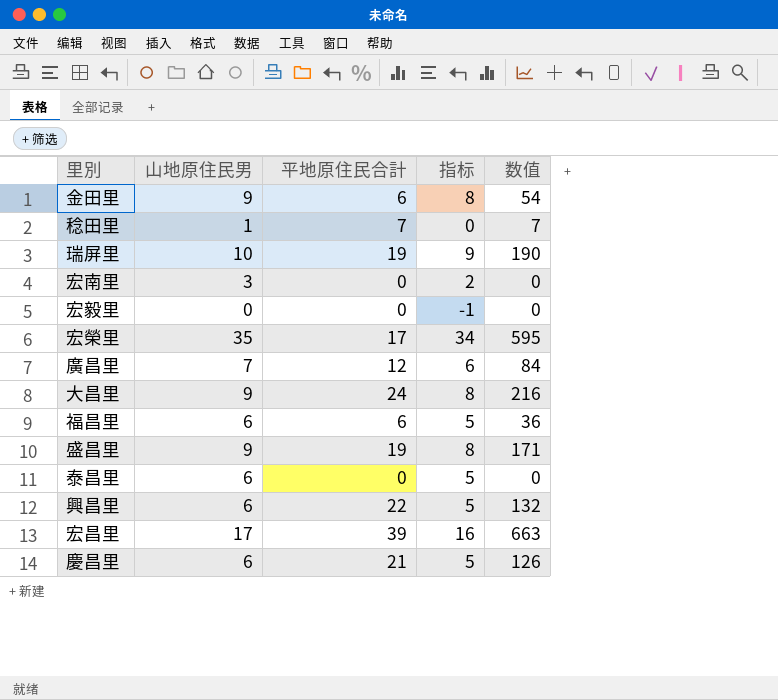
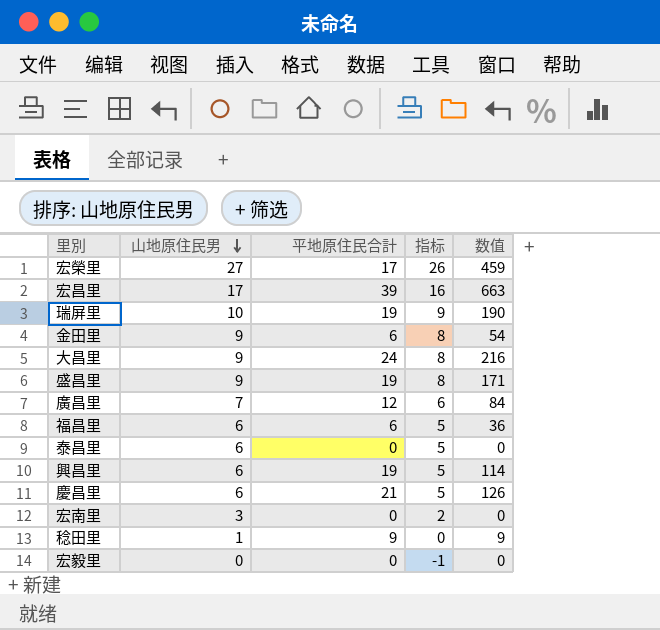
row order: none -> 山地原住民男 descending
宏榮里 | 山地原住民男: 35 -> 27
宏榮里 | 指标: 34 -> 26
宏榮里 | 数值: 595 -> 459
興昌里 | 平地原住民合計: 22 -> 19
興昌里 | 数值: 132 -> 114
稔田里 | 平地原住民合計: 7 -> 9
稔田里 | 数值: 7 -> 9

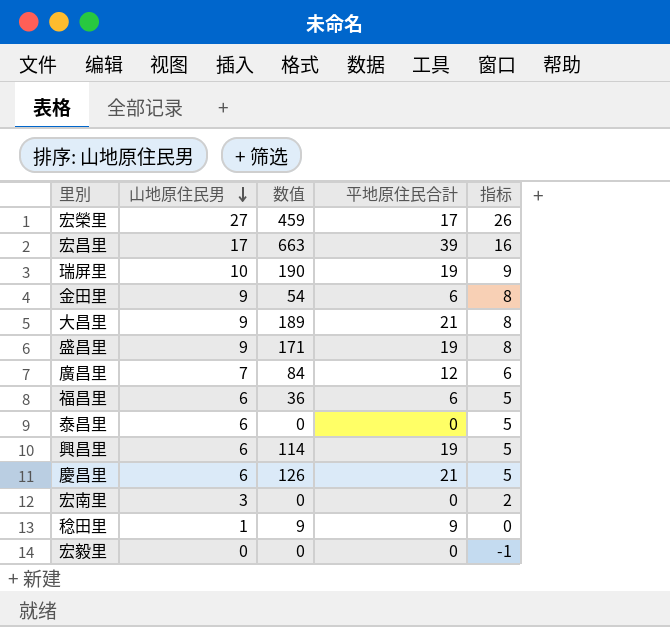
column 数值 | position: 5 -> 3
大昌里 | 数值: 216 -> 189
大昌里 | 平地原住民合計: 24 -> 21

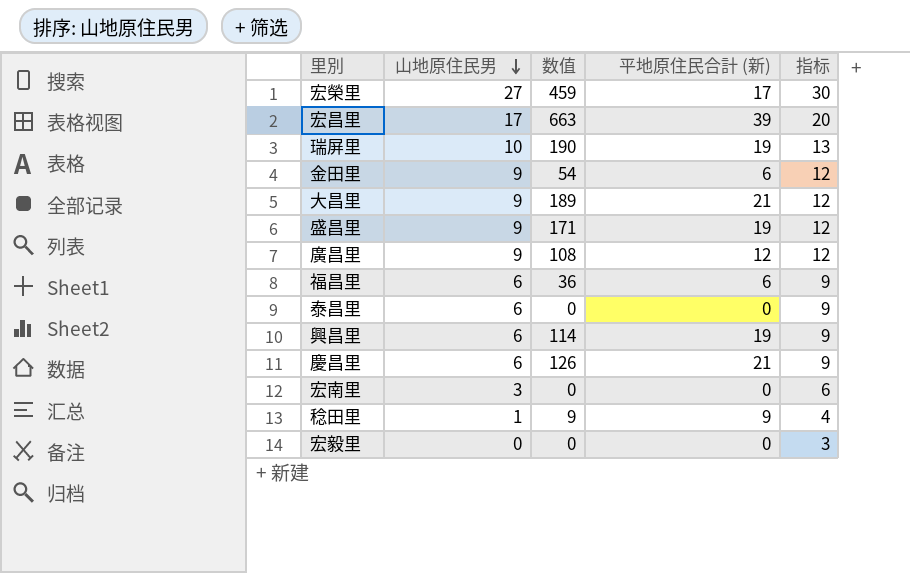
column name: 平地原住民合計 -> 平地原住民合計 (新)
column 指标 | formula: [山地原住民男] - 1 -> [山地原住民男] + 3
廣昌里 | 山地原住民男: 7 -> 9
廣昌里 | 数值: 84 -> 108

